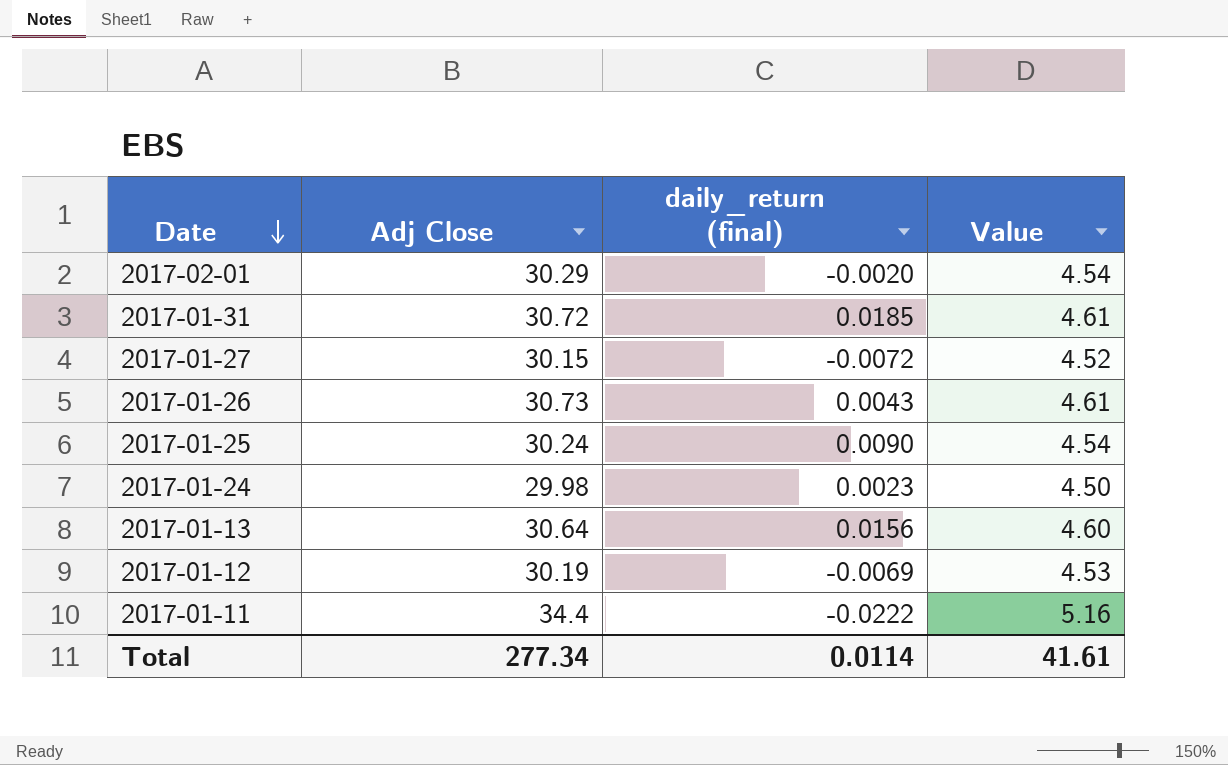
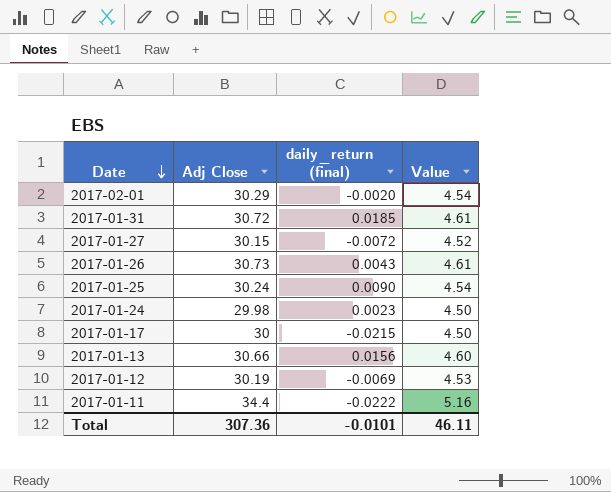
row 2017-01-17: none -> 30 | -0.0215 | 4.50
2017-01-13 | Adj Close: 30.64 -> 30.66
Total | Adj Close: 277.34 -> 307.36
Total | daily_return (final): 0.0114 -> -0.0101
Total | Value: 41.61 -> 46.11

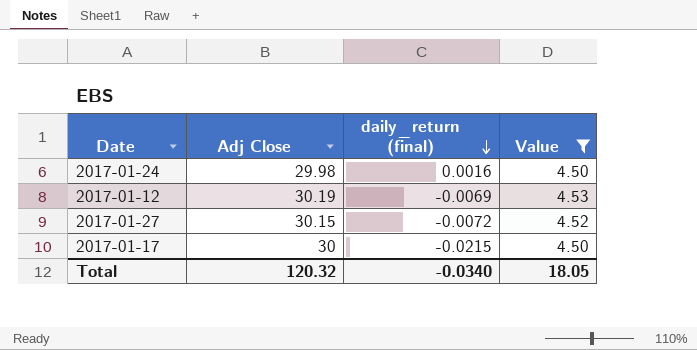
filter: none -> Value <= 4.53
row order: Date descending -> daily_return (final) descending
2017-01-24 | daily_return (final): 0.0023 -> 0.0016
Total | Adj Close: 307.36 -> 120.32
Total | daily_return (final): -0.0101 -> -0.0340
Total | Value: 46.11 -> 18.05

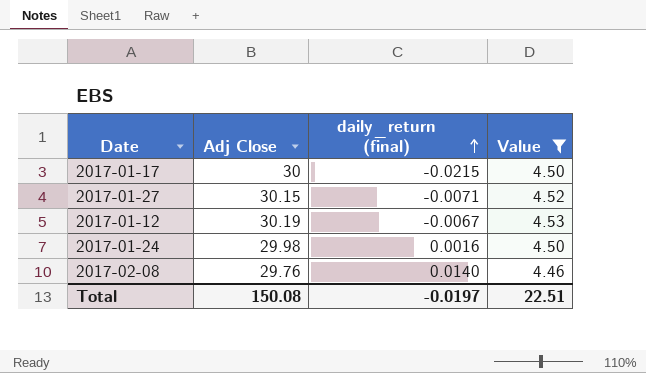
row order: daily_return (final) descending -> daily_return (final) ascending
2017-01-27 | daily_return (final): -0.0072 -> -0.0071
2017-01-12 | daily_return (final): -0.0069 -> -0.0067
row 2017-02-08: none -> 29.76 | 0.0140 | 4.46
Total | Adj Close: 120.32 -> 150.08
Total | daily_return (final): -0.0340 -> -0.0197
Total | Value: 18.05 -> 22.51

